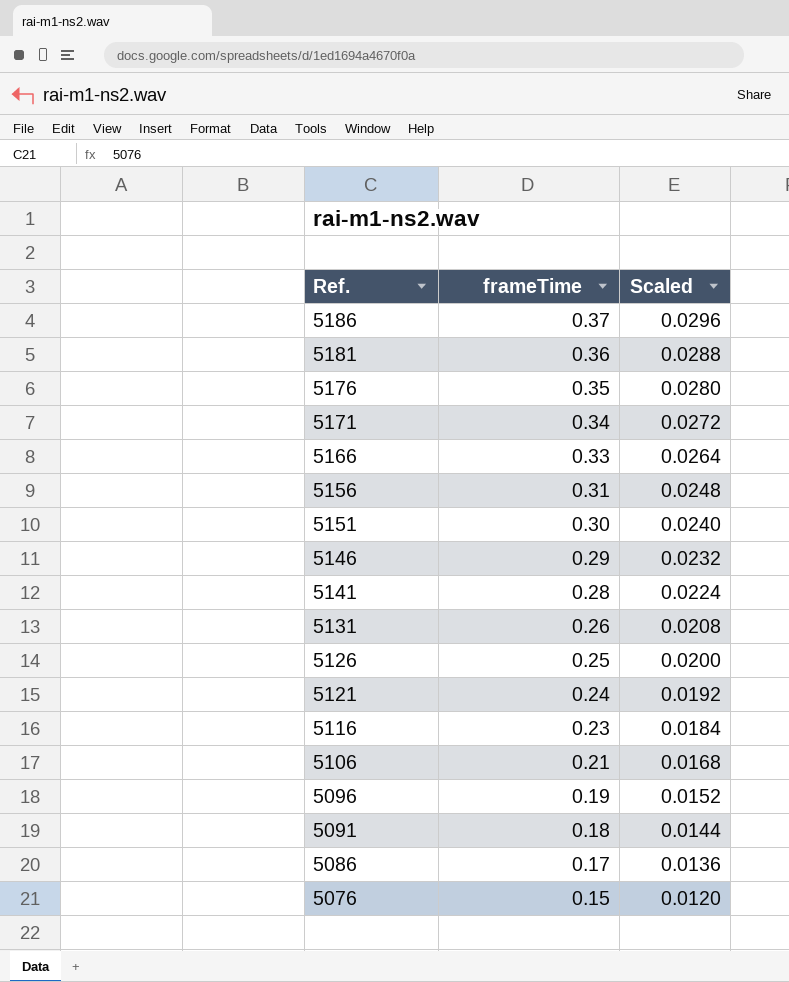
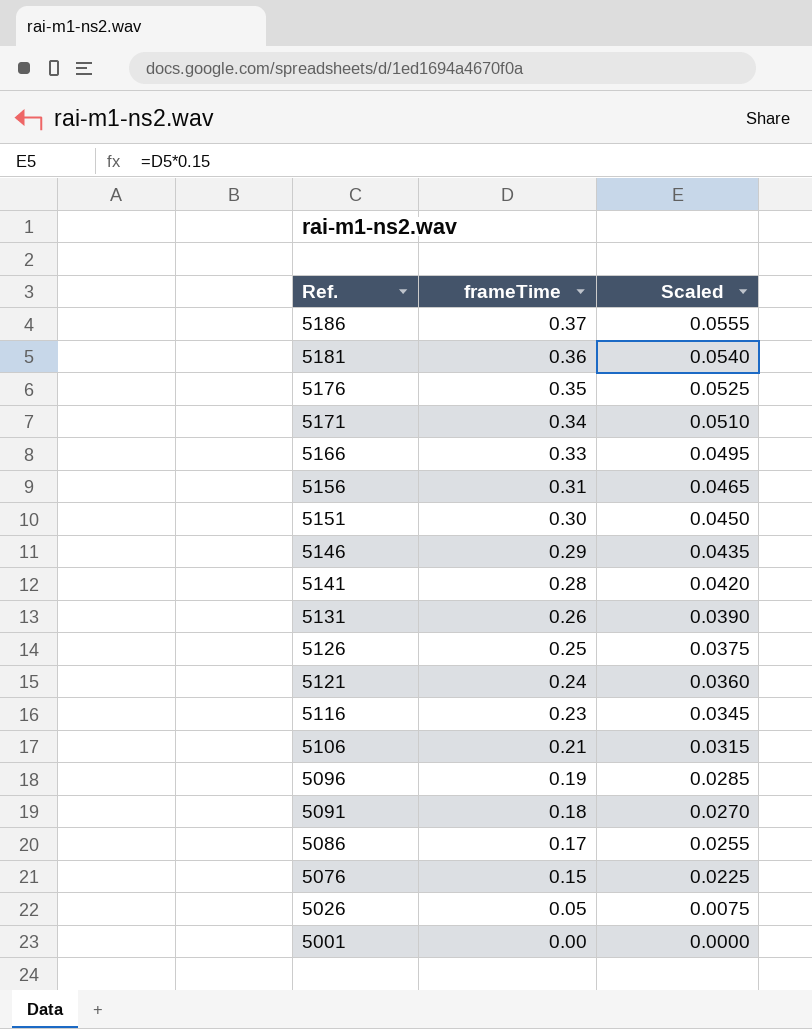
column Scaled | formula: [frameTime] * 0.08 -> [frameTime] * 0.15
row 5026: none -> 0.05 | 0.0075
row 5001: none -> 0.00 | 0.0000

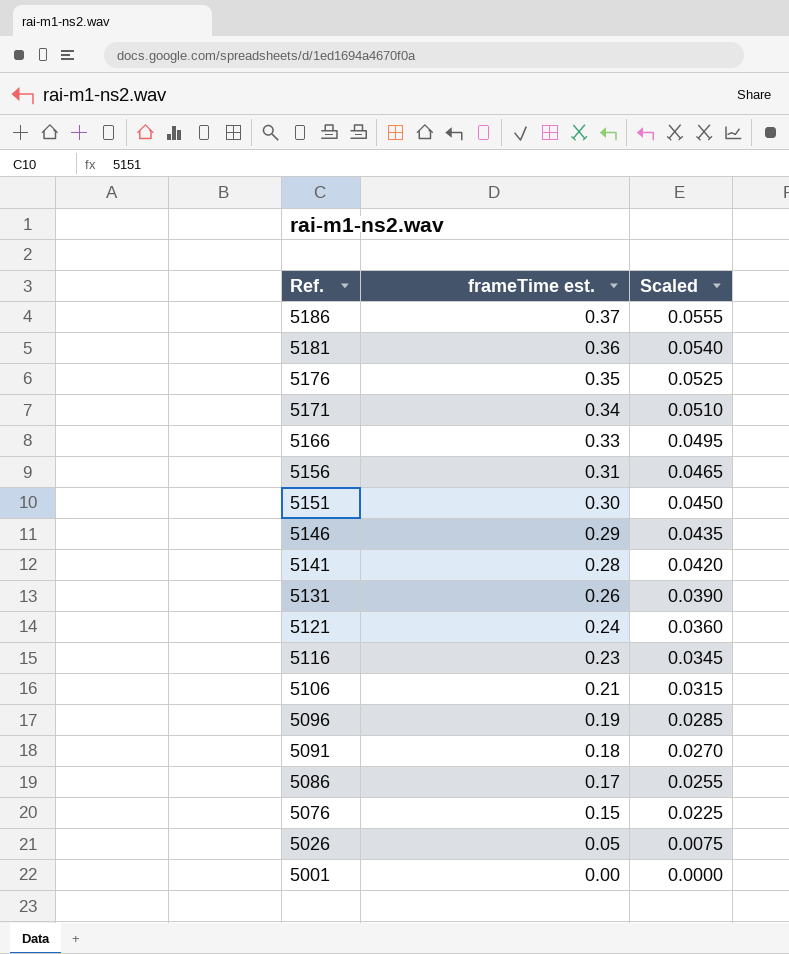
column name: frameTime -> frameTime est.
row 5126: 0.25 | 0.0375 -> none

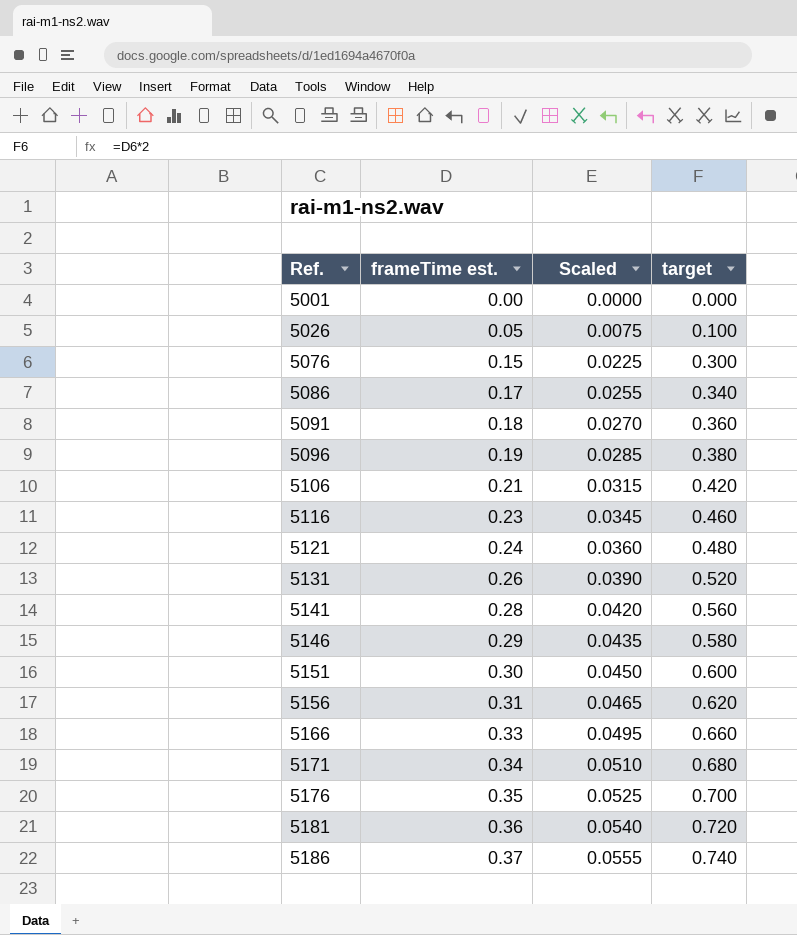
row order: Ref. descending -> Ref. ascending
column target | formula: none -> [frameTime est.] * 2

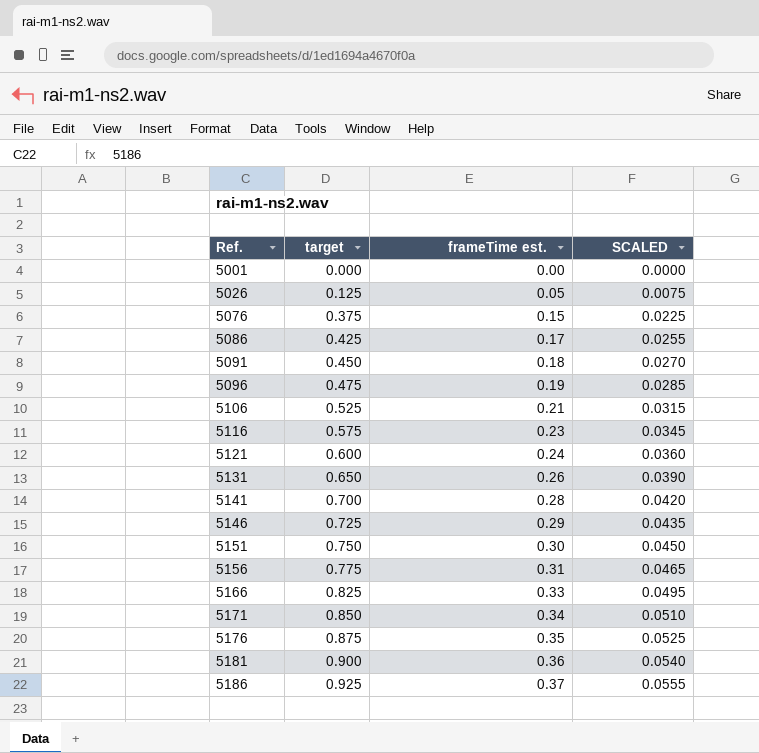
column target | formula: [frameTime est.] * 2 -> [frameTime est.] * 2.5
column target | position: 4 -> 2
column name: Scaled -> SCALED

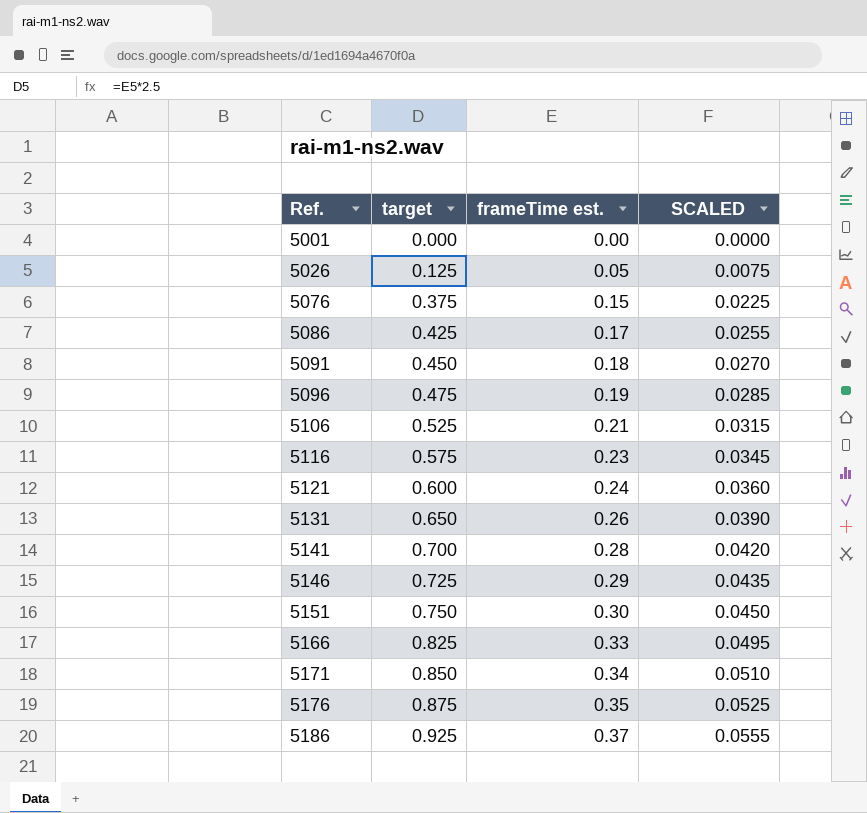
row 5156: 0.775 | 0.31 | 0.0465 -> none
row 5181: 0.900 | 0.36 | 0.0540 -> none

